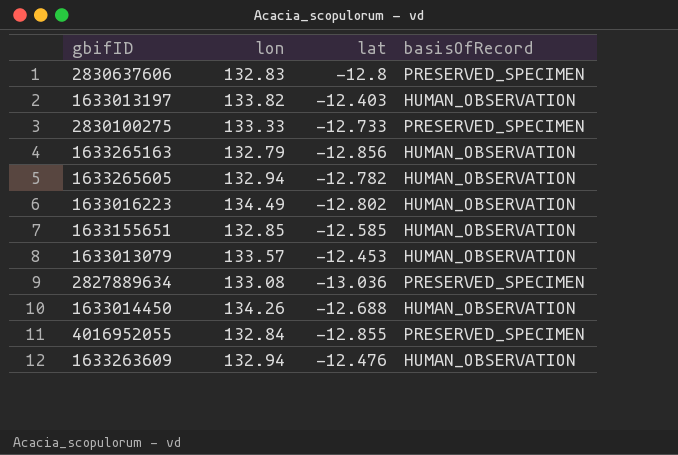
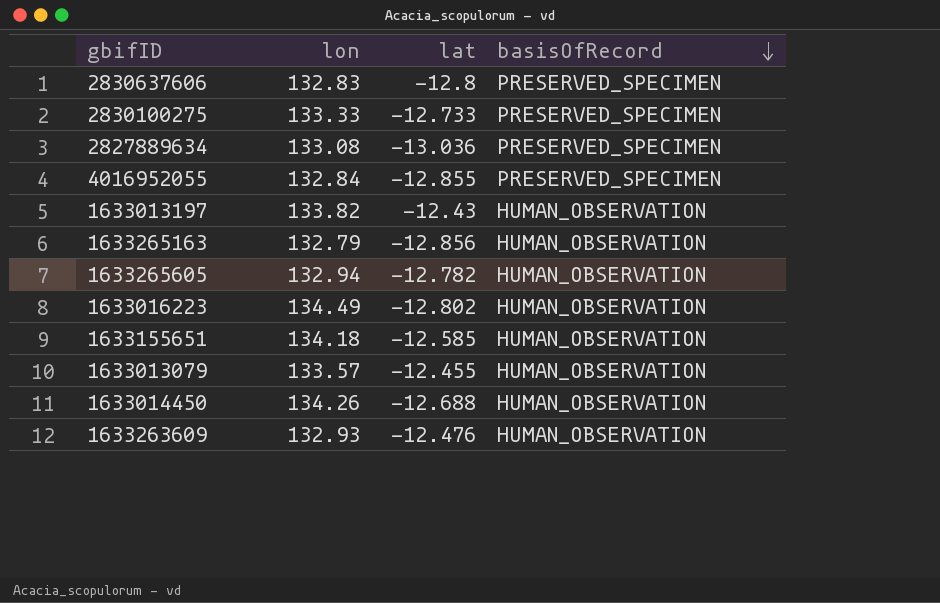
row order: none -> basisOfRecord descending
1633013197 | lat: -12.403 -> -12.43
1633155651 | lon: 132.85 -> 134.18
1633013079 | lat: -12.453 -> -12.455
1633263609 | lon: 132.94 -> 132.93

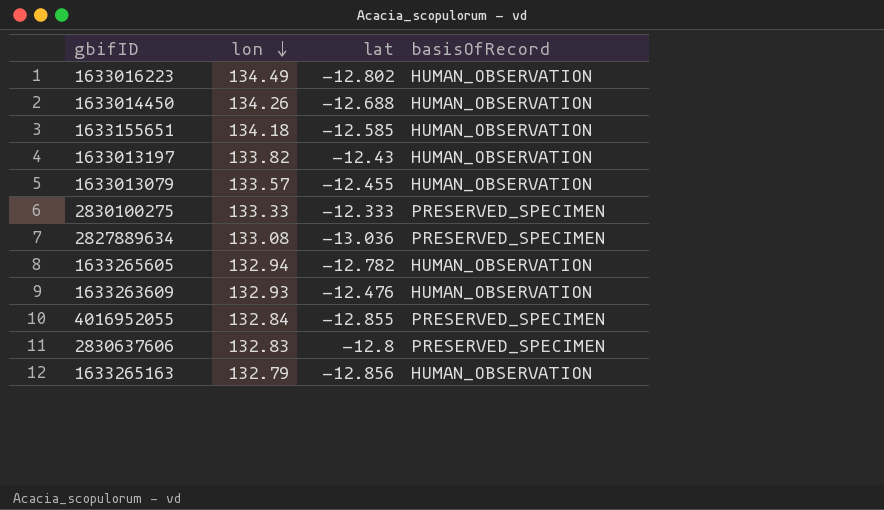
row order: basisOfRecord descending -> lon descending
2830100275 | lat: -12.733 -> -12.333

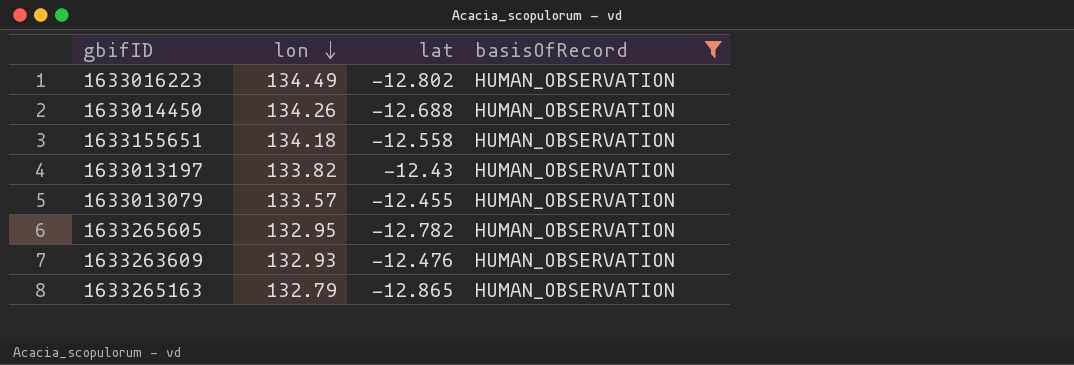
filter: none -> basisOfRecord = HUMAN_OBSERVATION
1633155651 | lat: -12.585 -> -12.558
1633265605 | lon: 132.94 -> 132.95
1633265163 | lat: -12.856 -> -12.865

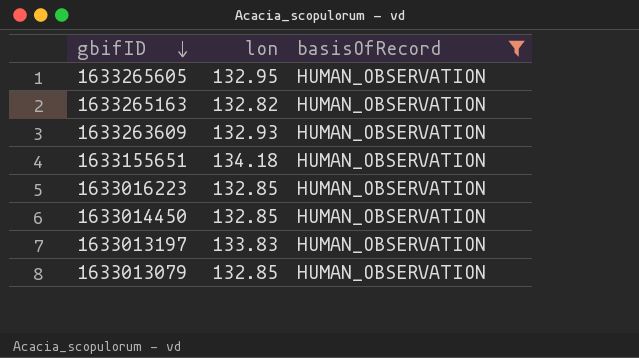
row order: lon descending -> gbifID descending
column lat | position: 3 -> none
1633265163 | lon: 132.79 -> 132.82
1633016223 | lon: 134.49 -> 132.85
1633014450 | lon: 134.26 -> 132.85
1633013197 | lon: 133.82 -> 133.83
1633013079 | lon: 133.57 -> 132.85

